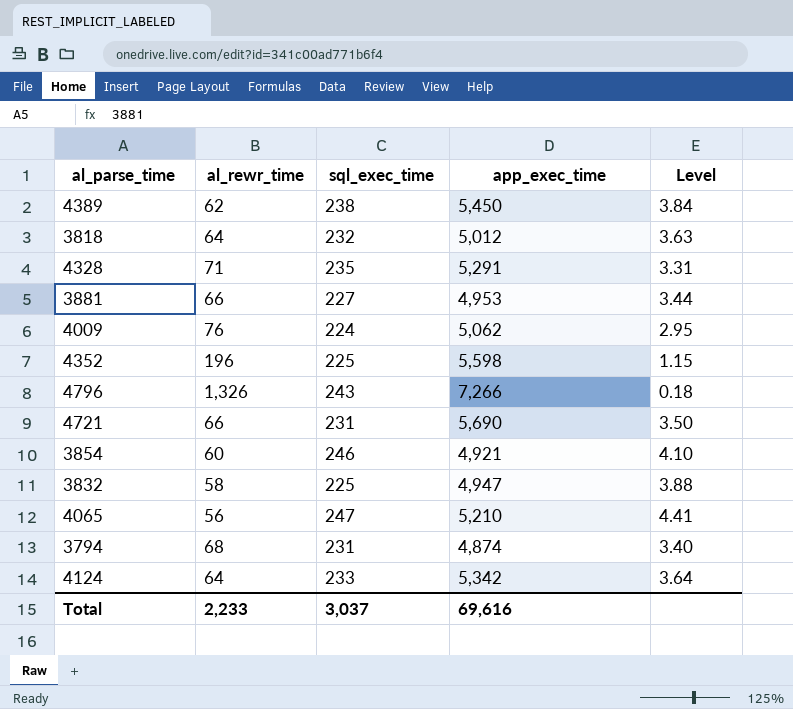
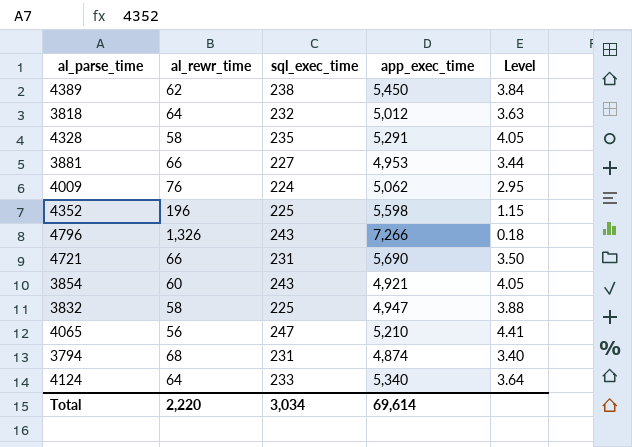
4328 | al_rewr_time: 71 -> 58
4328 | Level: 3.31 -> 4.05
3854 | sql_exec_time: 246 -> 243
3854 | Level: 4.10 -> 4.05
4124 | app_exec_time: 5,342 -> 5,340
Total | al_rewr_time: 2,233 -> 2,220
Total | sql_exec_time: 3,037 -> 3,034
Total | app_exec_time: 69,616 -> 69,614

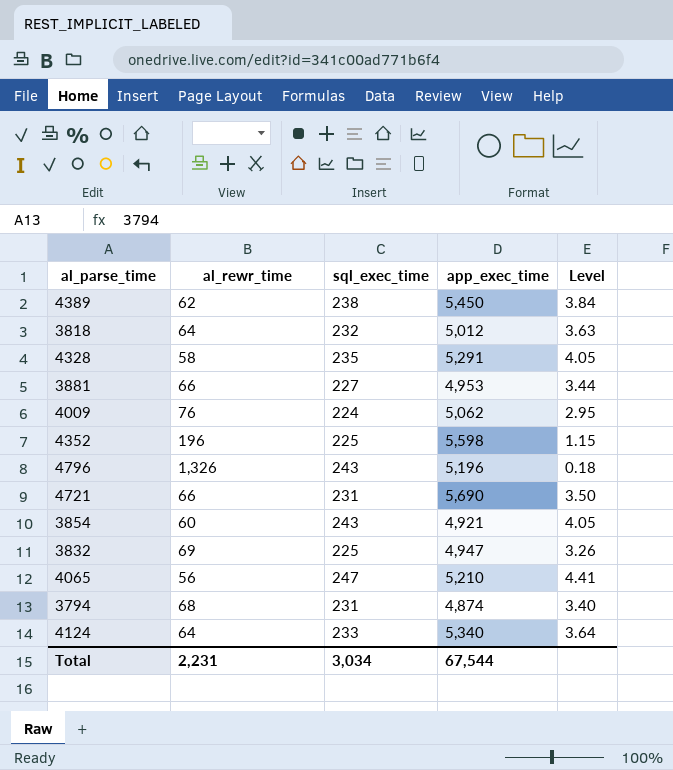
4796 | app_exec_time: 7,266 -> 5,196
3832 | al_rewr_time: 58 -> 69
3832 | Level: 3.88 -> 3.26
Total | al_rewr_time: 2,220 -> 2,231
Total | app_exec_time: 69,614 -> 67,544

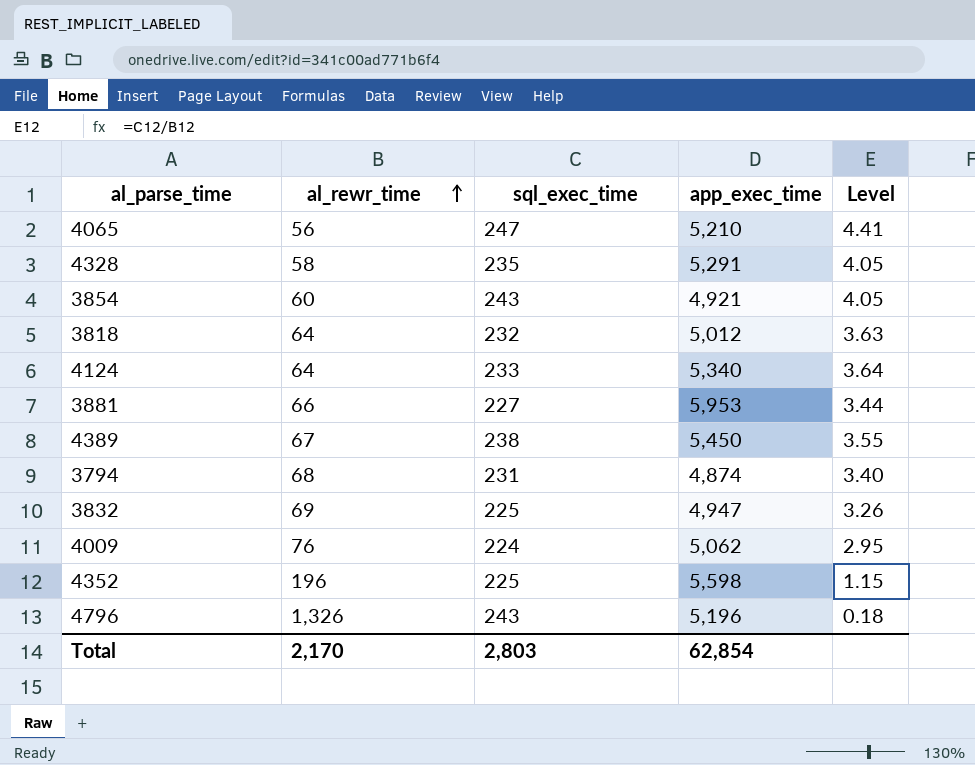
row order: none -> al_rewr_time ascending
row 4721: 66 | 231 | 5,690 | 3.50 -> none
3881 | app_exec_time: 4,953 -> 5,953
4389 | al_rewr_time: 62 -> 67
4389 | Level: 3.84 -> 3.55
Total | al_rewr_time: 2,231 -> 2,170
Total | sql_exec_time: 3,034 -> 2,803
Total | app_exec_time: 67,544 -> 62,854

